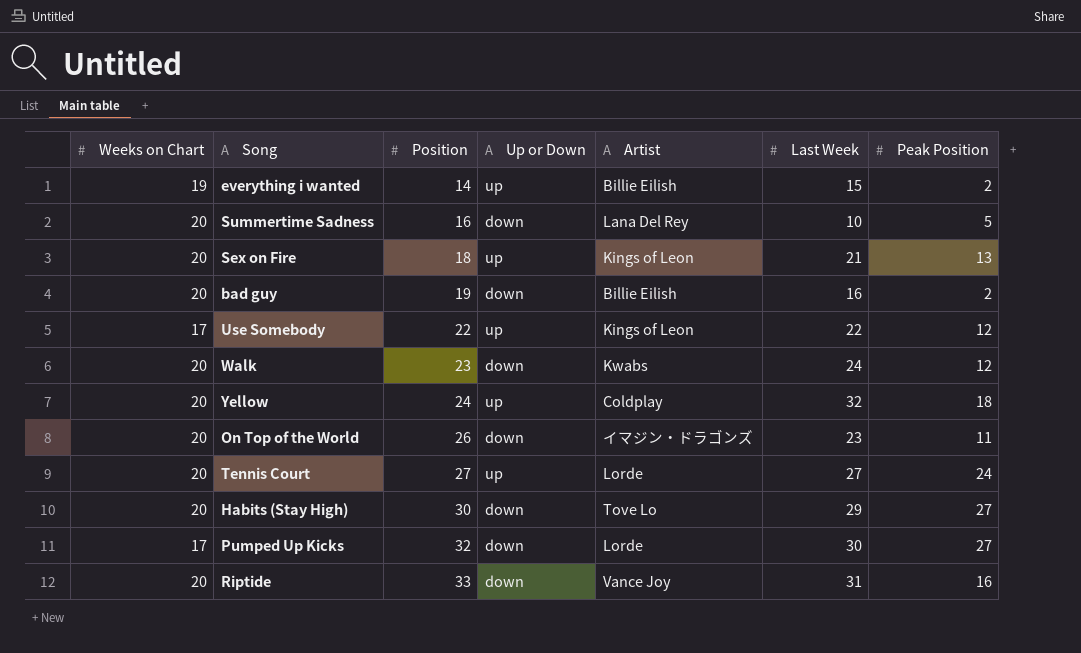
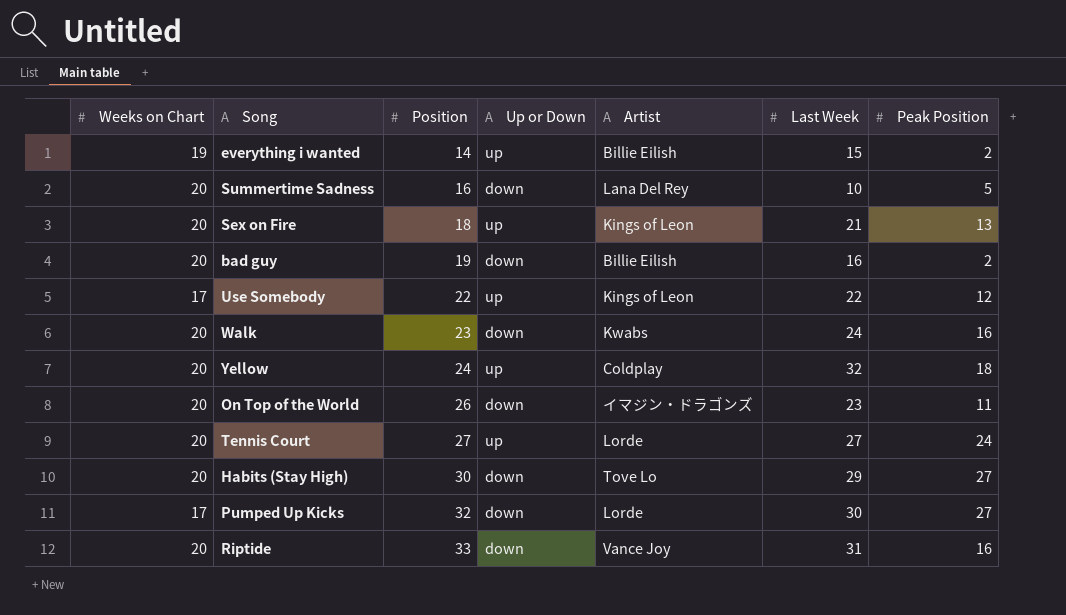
Walk | Peak Position: 12 -> 16

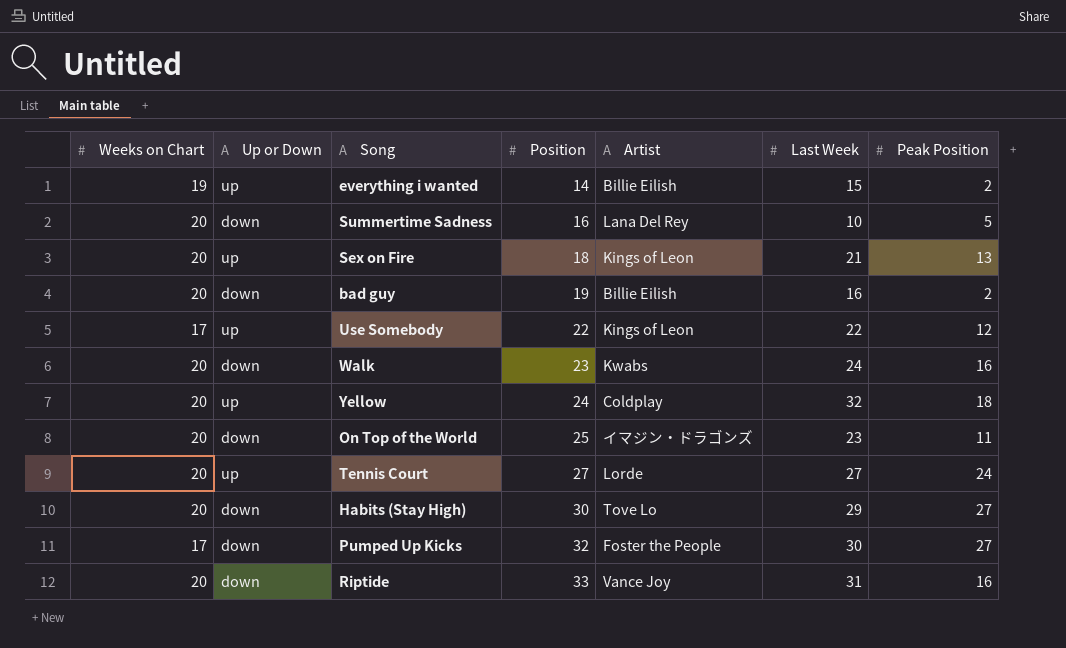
column Up or Down | position: 4 -> 2
On Top of the World | Position: 26 -> 25
Pumped Up Kicks | Artist: Lorde -> Foster the People

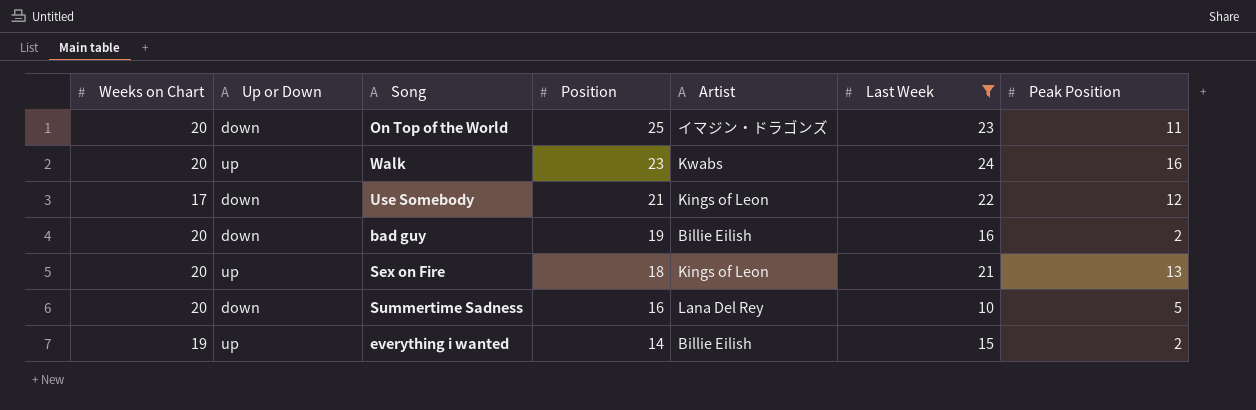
filter: none -> Last Week <= 24
row order: Position ascending -> Position descending
Walk | Up or Down: down -> up
Use Somebody | Up or Down: up -> down
Use Somebody | Position: 22 -> 21

